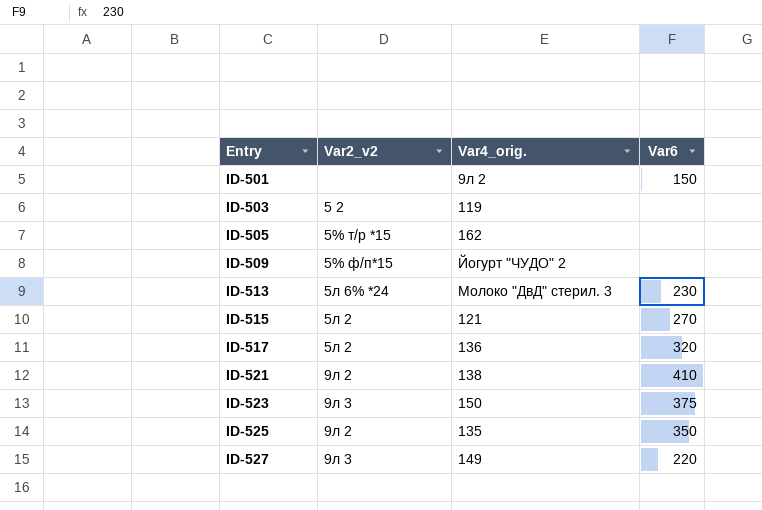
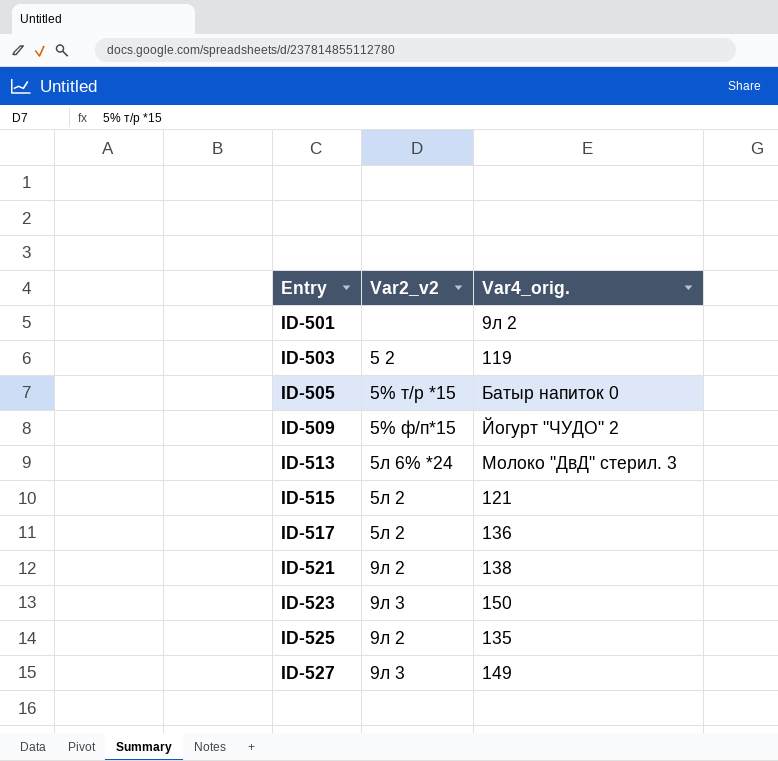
column Var6 | position: 4 -> none
ID-505 | Var4_orig.: 162 -> Батыр напиток 0

